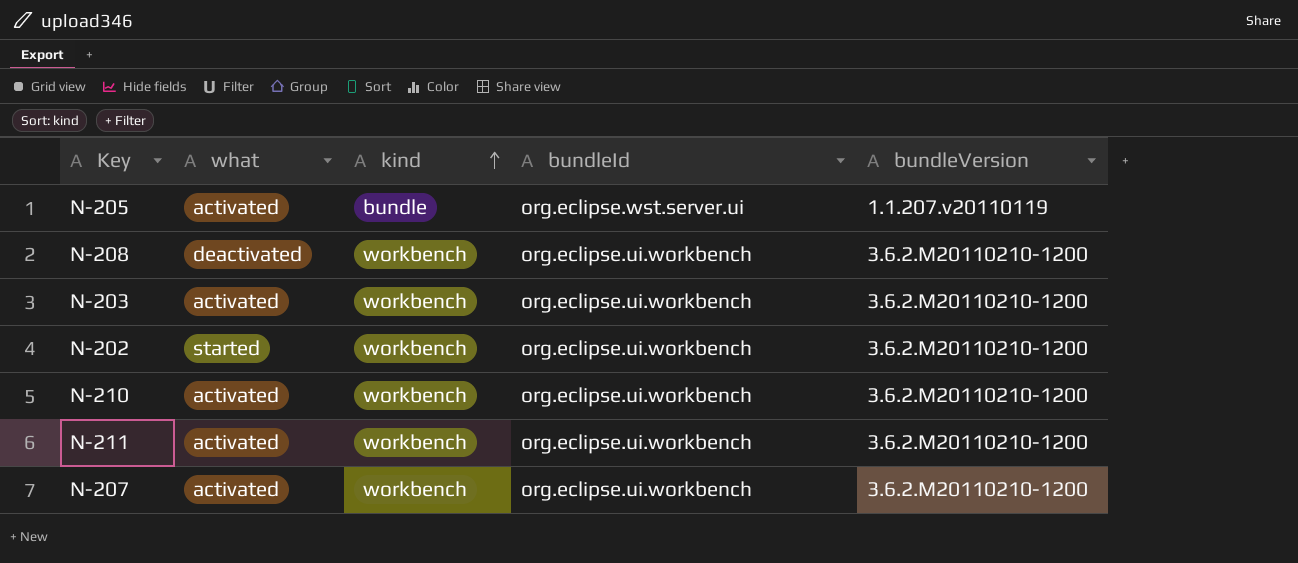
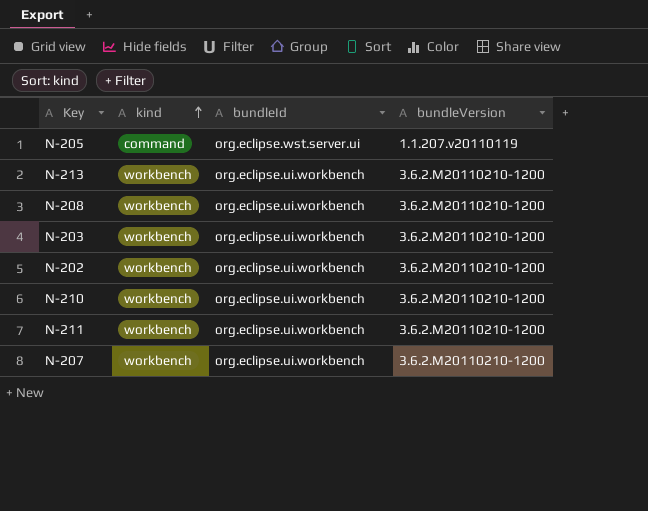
column what | position: 2 -> none
N-205 | kind: bundle -> command
row N-213: none -> workbench | org.eclipse.ui.workbench | 3.6.2.M20110210-1200

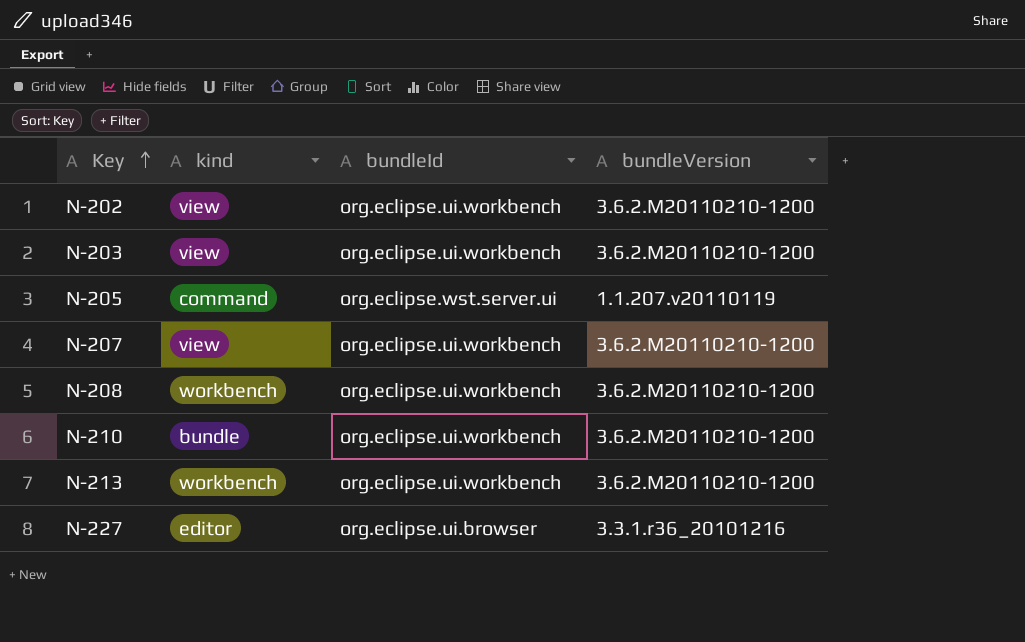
row order: kind ascending -> Key ascending
row N-211: workbench | org.eclipse.ui.workbench | 3.6.2.M20110210-1200 -> none
N-202 | kind: workbench -> view
N-203 | kind: workbench -> view
N-207 | kind: workbench -> view
N-210 | kind: workbench -> bundle
row N-227: none -> editor | org.eclipse.ui.browser | 3.3.1.r36_20101216

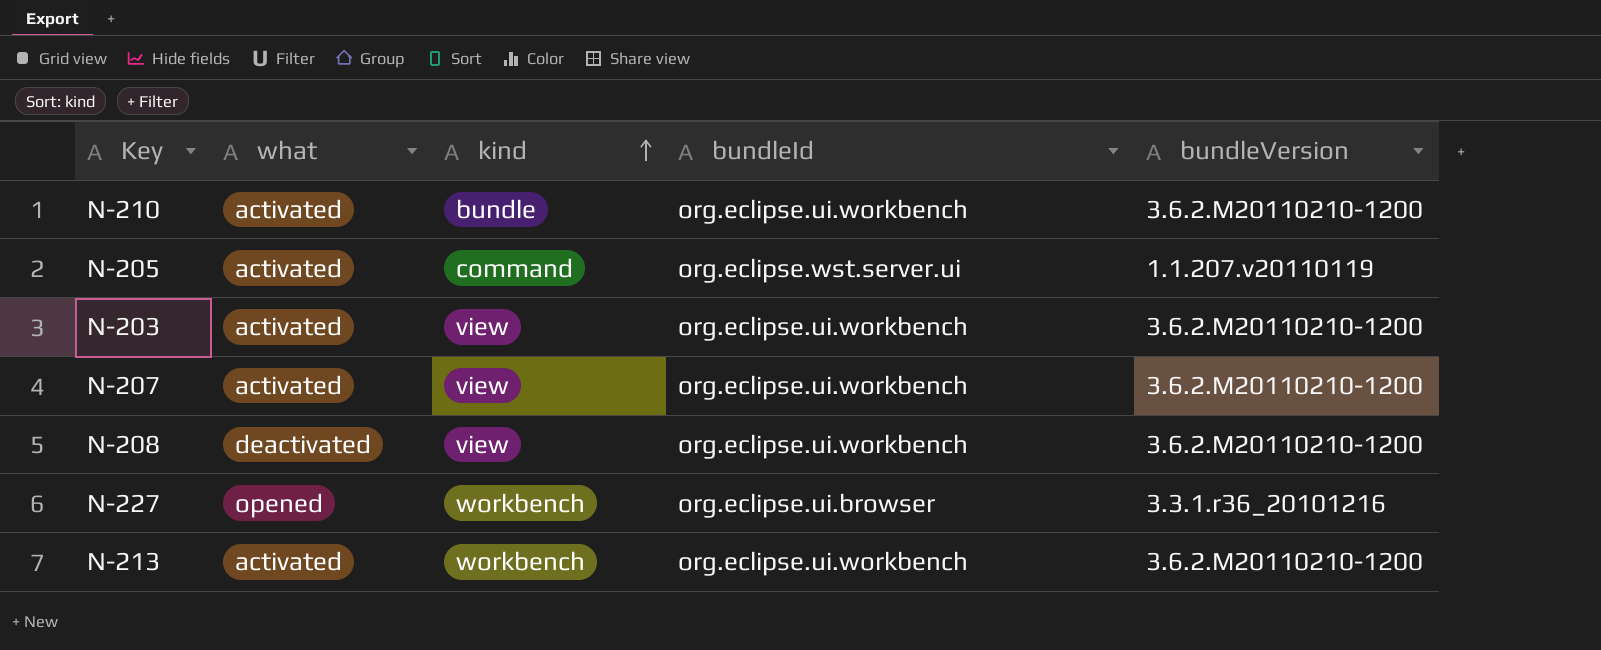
row order: Key ascending -> kind ascending
column what | position: none -> 2
row N-202: view | org.eclipse.ui.workbench | 3.6.2.M20110210-1200 -> none
N-208 | kind: workbench -> view
N-227 | kind: editor -> workbench

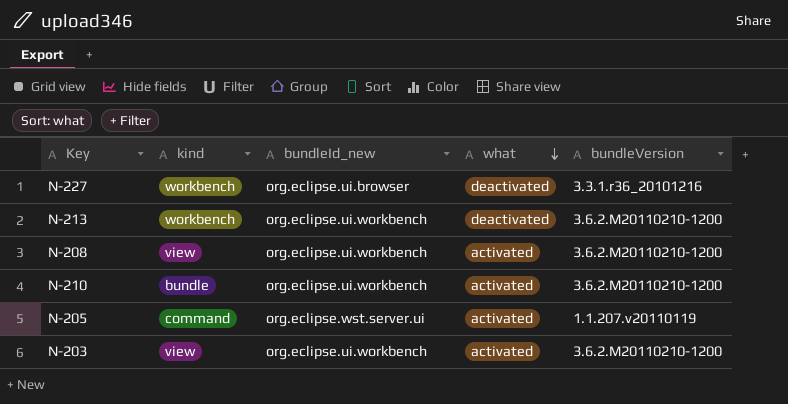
row order: kind ascending -> what descending
column name: bundleId -> bundleId_new
column what | position: 2 -> 4
row N-207: activated | view | org.eclipse.ui.workbench | 3.6.2.M20110210-1200 -> none
N-227 | what: opened -> deactivated
N-213 | what: activated -> deactivated
N-208 | what: deactivated -> activated

